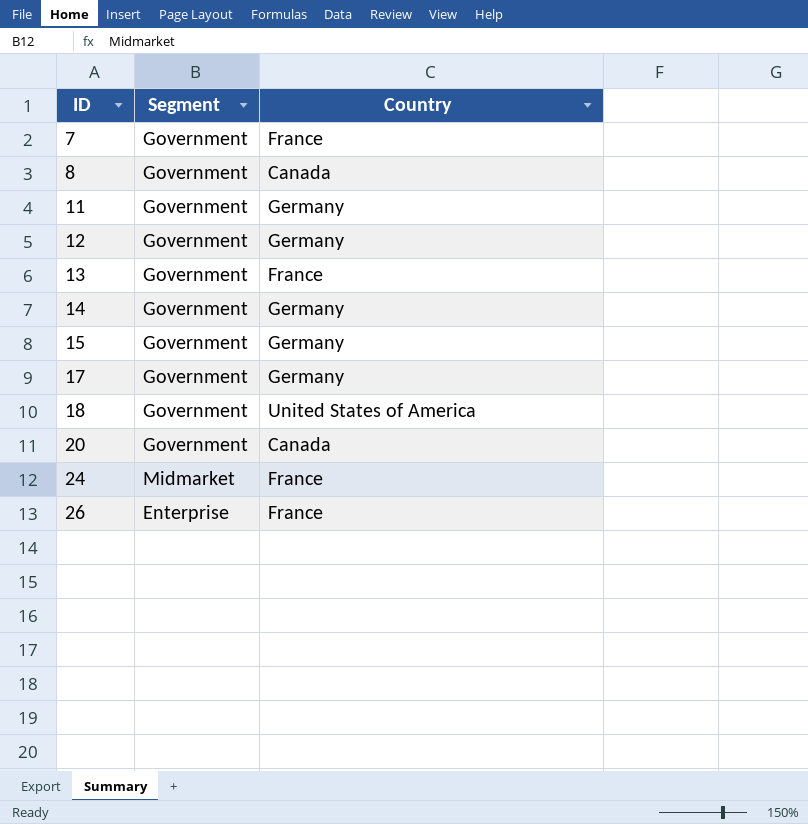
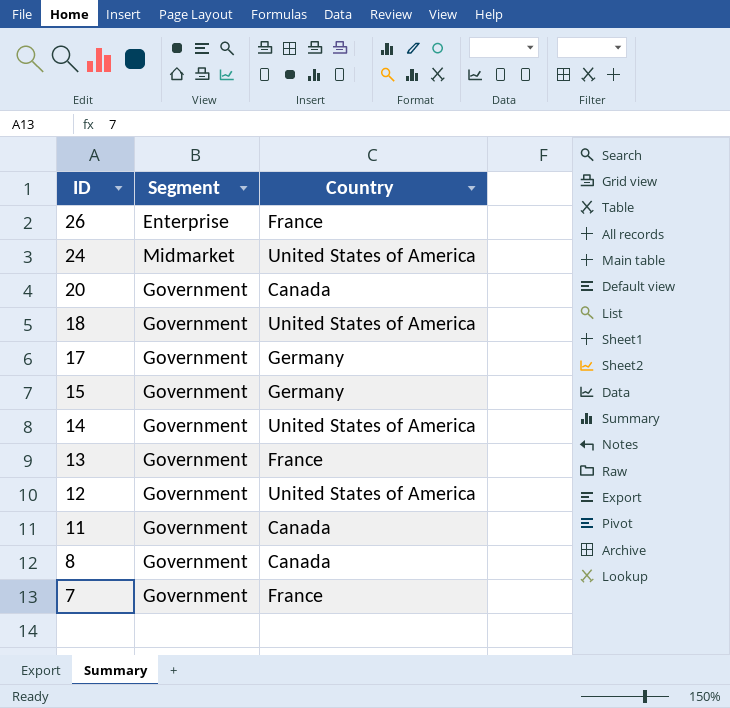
row order: ID ascending -> ID descending
24 | Country: France -> United States of America
14 | Country: Germany -> United States of America
12 | Country: Germany -> United States of America
11 | Country: Germany -> Canada

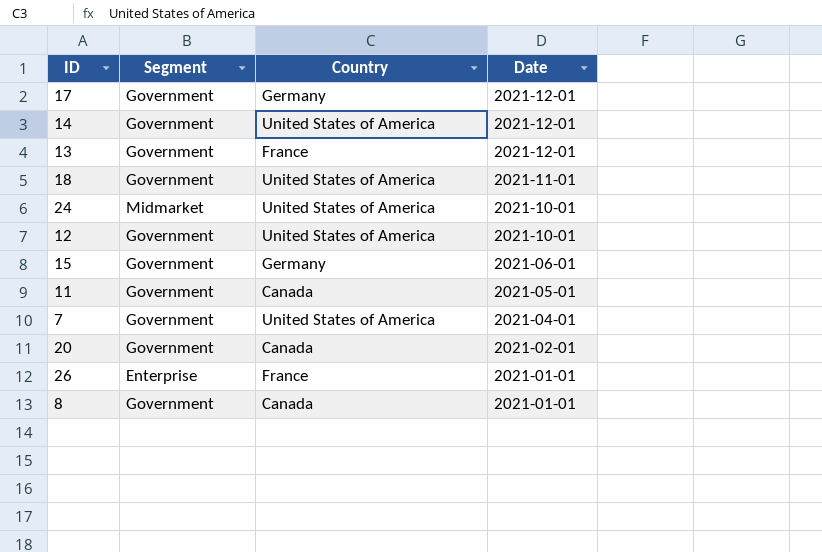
row order: ID descending -> Date descending
column Date | position: none -> 4
7 | Country: France -> United States of America

